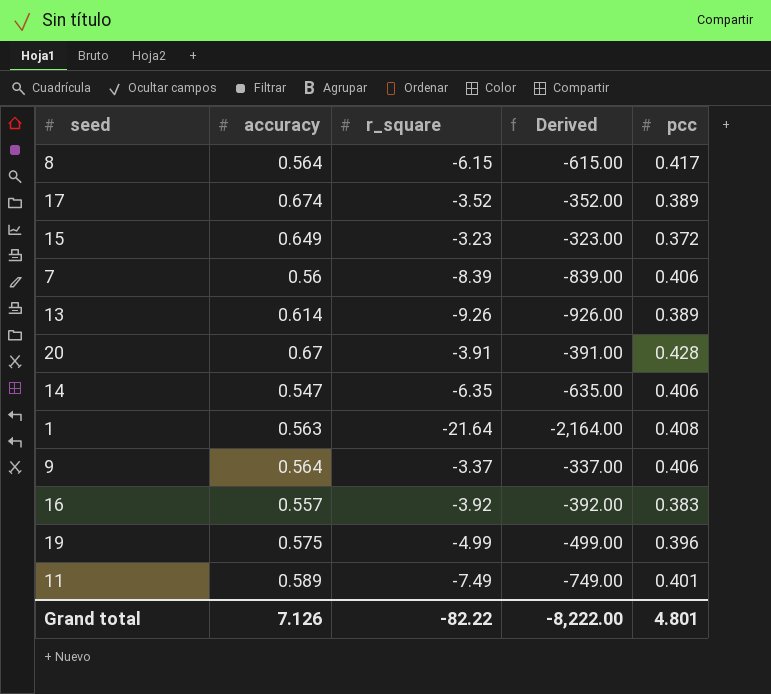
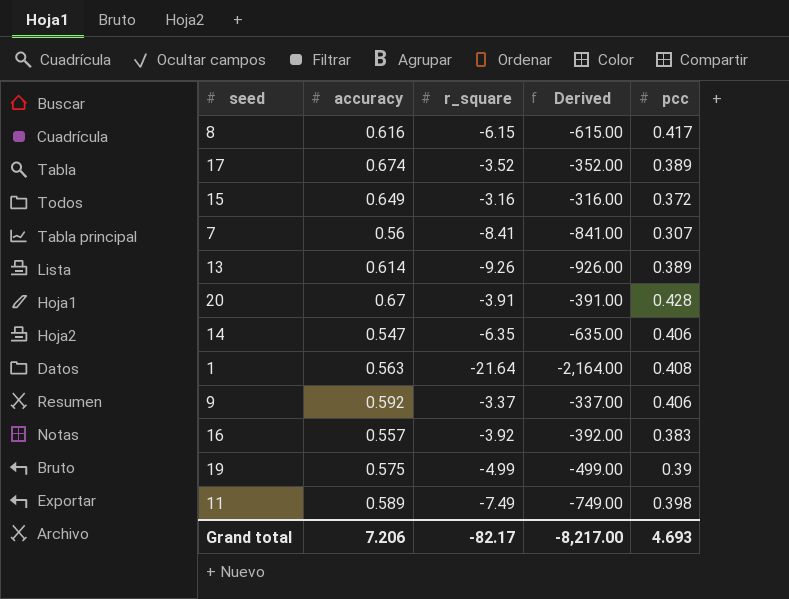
8 | accuracy: 0.564 -> 0.616
15 | r_square: -3.23 -> -3.16
15 | Derived: -323.00 -> -316.00
7 | r_square: -8.39 -> -8.41
7 | Derived: -839.00 -> -841.00
7 | pcc: 0.406 -> 0.307
9 | accuracy: 0.564 -> 0.592
19 | pcc: 0.396 -> 0.39
11 | pcc: 0.401 -> 0.398
Grand total | accuracy: 7.126 -> 7.206
Grand total | r_square: -82.22 -> -82.17
Grand total | Derived: -8,222.00 -> -8,217.00
Grand total | pcc: 4.801 -> 4.693

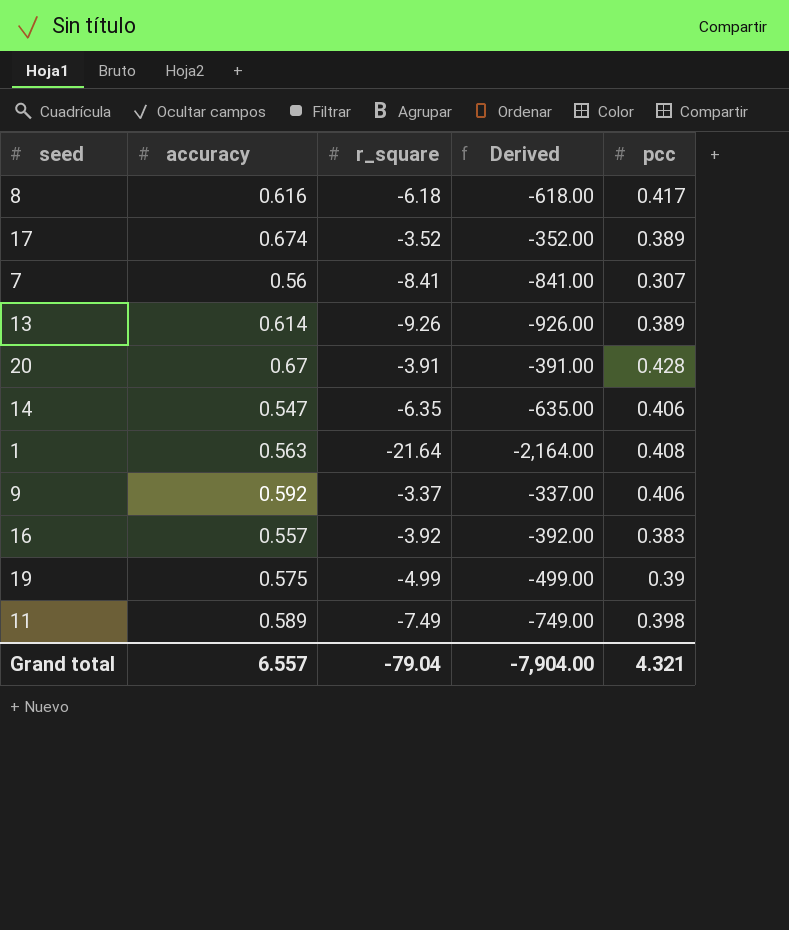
row 15: 0.649 | -3.16 | -316.00 | 0.372 -> none
8 | r_square: -6.15 -> -6.18
8 | Derived: -615.00 -> -618.00
Grand total | accuracy: 7.206 -> 6.557
Grand total | r_square: -82.17 -> -79.04
Grand total | Derived: -8,217.00 -> -7,904.00
Grand total | pcc: 4.693 -> 4.321

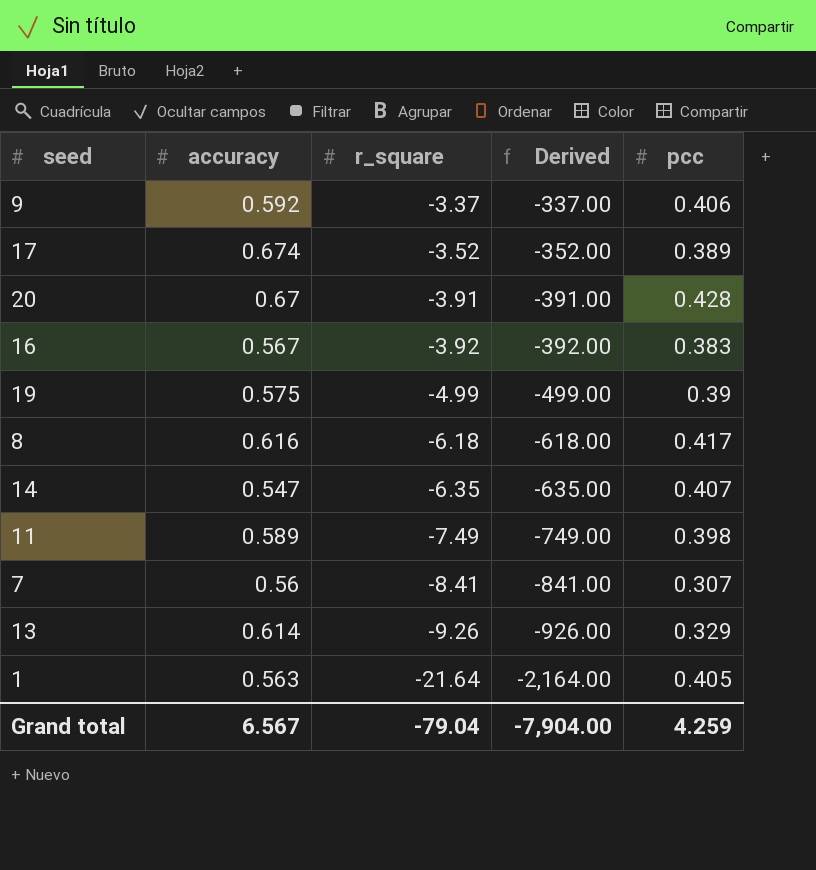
row order: none -> r_square descending
16 | accuracy: 0.557 -> 0.567
14 | pcc: 0.406 -> 0.407
13 | pcc: 0.389 -> 0.329
1 | pcc: 0.408 -> 0.405
Grand total | accuracy: 6.557 -> 6.567
Grand total | pcc: 4.321 -> 4.259

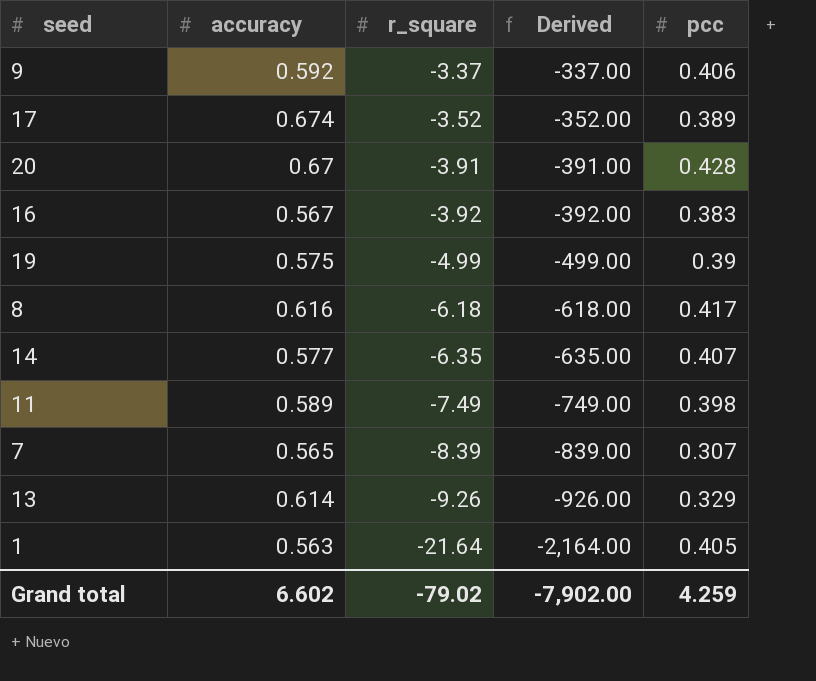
14 | accuracy: 0.547 -> 0.577
7 | accuracy: 0.56 -> 0.565
7 | r_square: -8.41 -> -8.39
7 | Derived: -841.00 -> -839.00
Grand total | accuracy: 6.567 -> 6.602
Grand total | r_square: -79.04 -> -79.02
Grand total | Derived: -7,904.00 -> -7,902.00

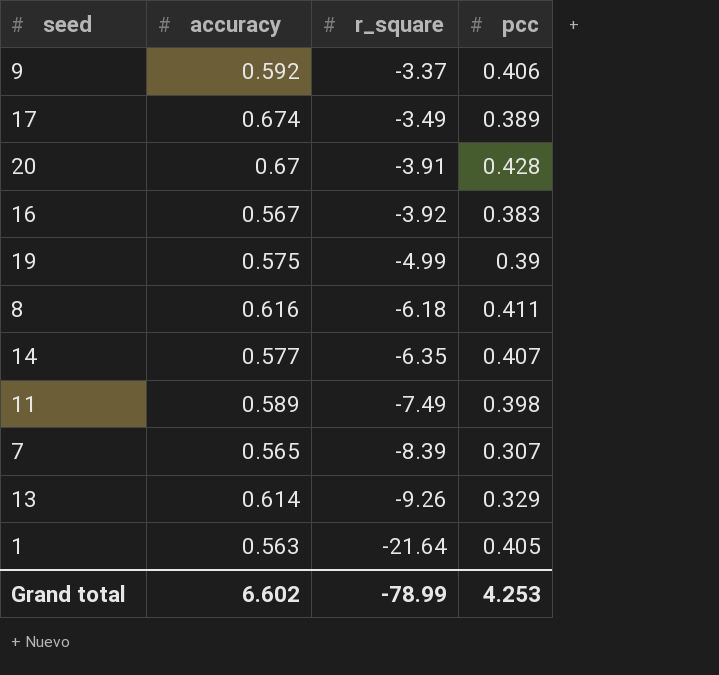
column Derived | formula: [r_square] * 100 -> none
17 | r_square: -3.52 -> -3.49
8 | pcc: 0.417 -> 0.411
Grand total | r_square: -79.02 -> -78.99
Grand total | pcc: 4.259 -> 4.253

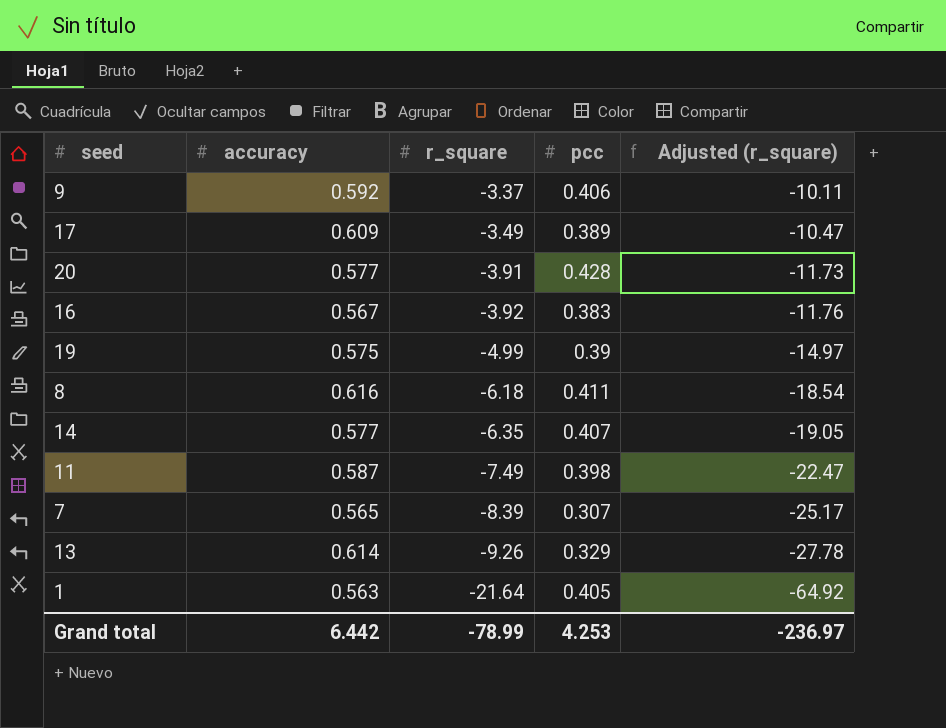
column Adjusted (r_square) | formula: none -> [r_square] * 3
17 | accuracy: 0.674 -> 0.609
20 | accuracy: 0.67 -> 0.577
11 | accuracy: 0.589 -> 0.587
Grand total | accuracy: 6.602 -> 6.442

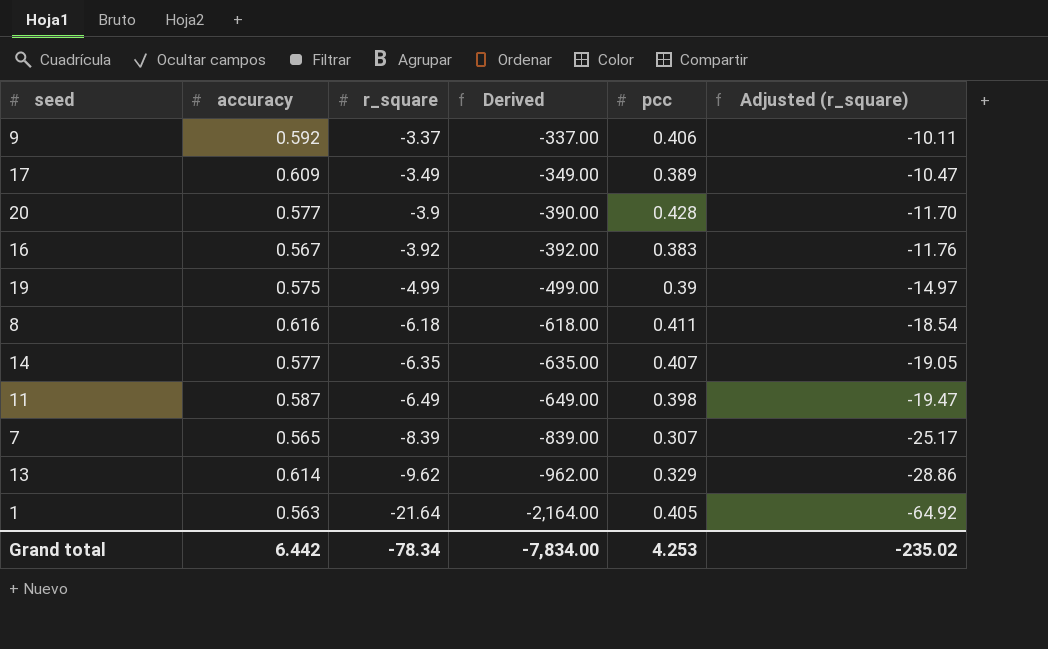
column Derived | formula: none -> [r_square] * 100
20 | r_square: -3.91 -> -3.9
20 | Adjusted (r_square): -11.73 -> -11.70
11 | r_square: -7.49 -> -6.49
11 | Adjusted (r_square): -22.47 -> -19.47
13 | r_square: -9.26 -> -9.62
13 | Adjusted (r_square): -27.78 -> -28.86
Grand total | r_square: -78.99 -> -78.34
Grand total | Adjusted (r_square): -236.97 -> -235.02

